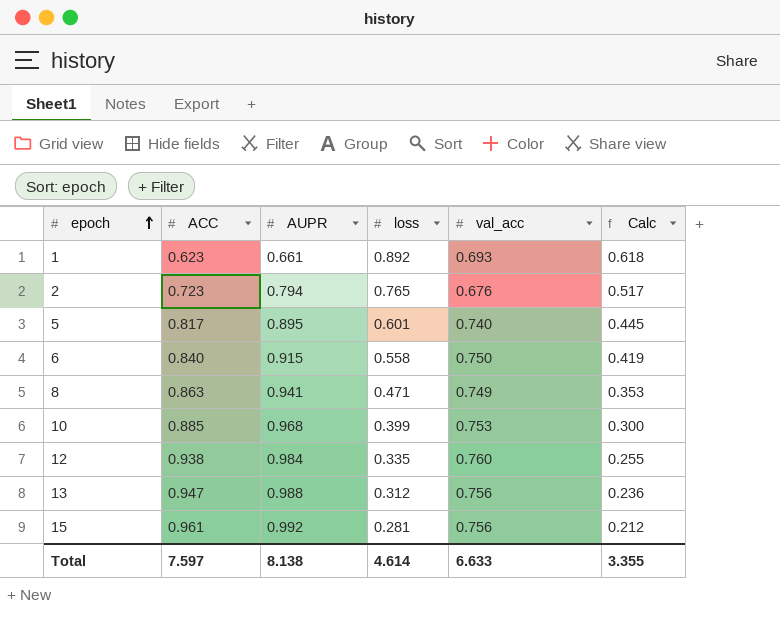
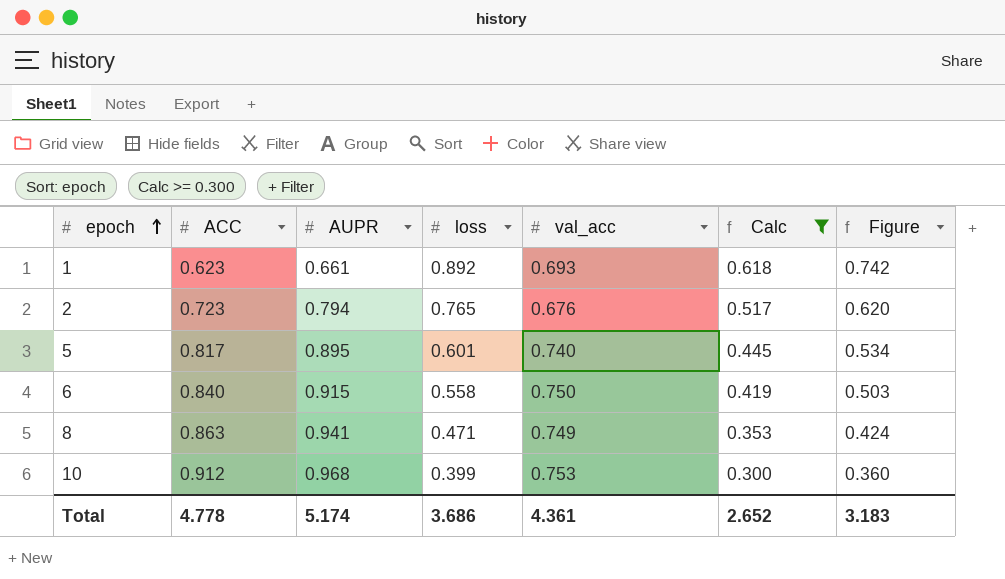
filter: none -> Calc >= 0.300
column Figure | formula: none -> [Calc] * 1.2
10 | ACC: 0.885 -> 0.912
Total | ACC: 7.597 -> 4.778
Total | AUPR: 8.138 -> 5.174
Total | loss: 4.614 -> 3.686
Total | val_acc: 6.633 -> 4.361
Total | Calc: 3.355 -> 2.652

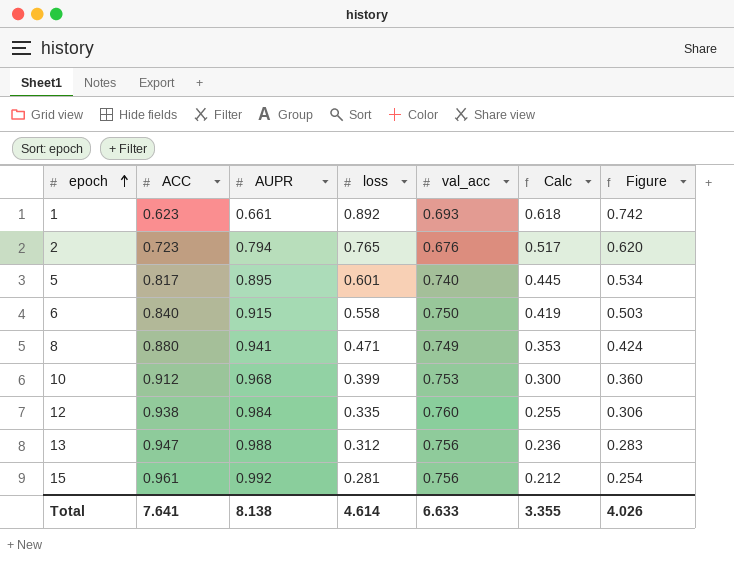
filter: Calc >= 0.300 -> none
8 | ACC: 0.863 -> 0.880
Total | ACC: 4.778 -> 7.641
Total | AUPR: 5.174 -> 8.138
Total | loss: 3.686 -> 4.614
Total | val_acc: 4.361 -> 6.633
Total | Calc: 2.652 -> 3.355
Total | Figure: 3.183 -> 4.026

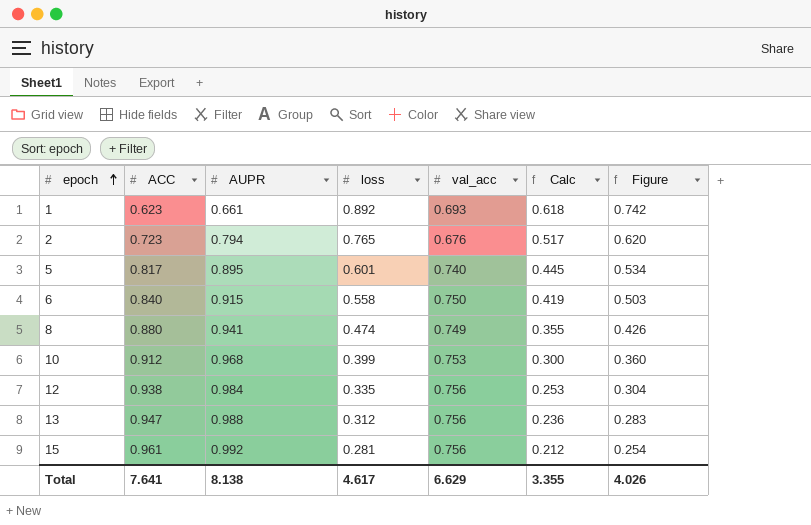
8 | loss: 0.471 -> 0.474
8 | Calc: 0.353 -> 0.355
8 | Figure: 0.424 -> 0.426
12 | val_acc: 0.760 -> 0.756
12 | Calc: 0.255 -> 0.253
12 | Figure: 0.306 -> 0.304
Total | loss: 4.614 -> 4.617
Total | val_acc: 6.633 -> 6.629

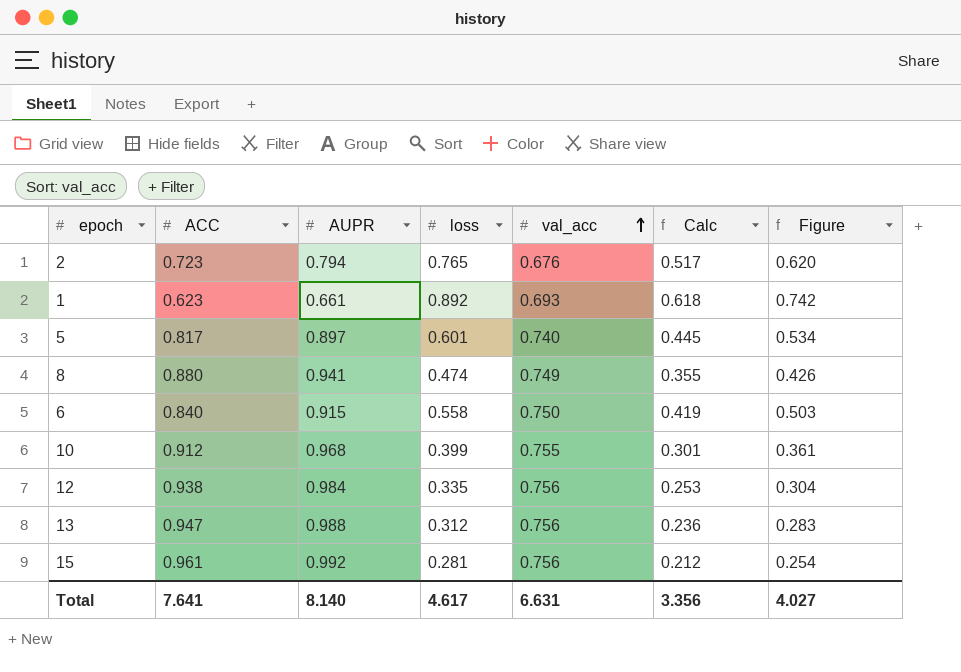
row order: epoch ascending -> val_acc ascending
5 | AUPR: 0.895 -> 0.897
10 | val_acc: 0.753 -> 0.755
10 | Calc: 0.300 -> 0.301
10 | Figure: 0.360 -> 0.361
Total | AUPR: 8.138 -> 8.140
Total | val_acc: 6.629 -> 6.631
Total | Calc: 3.355 -> 3.356
Total | Figure: 4.026 -> 4.027

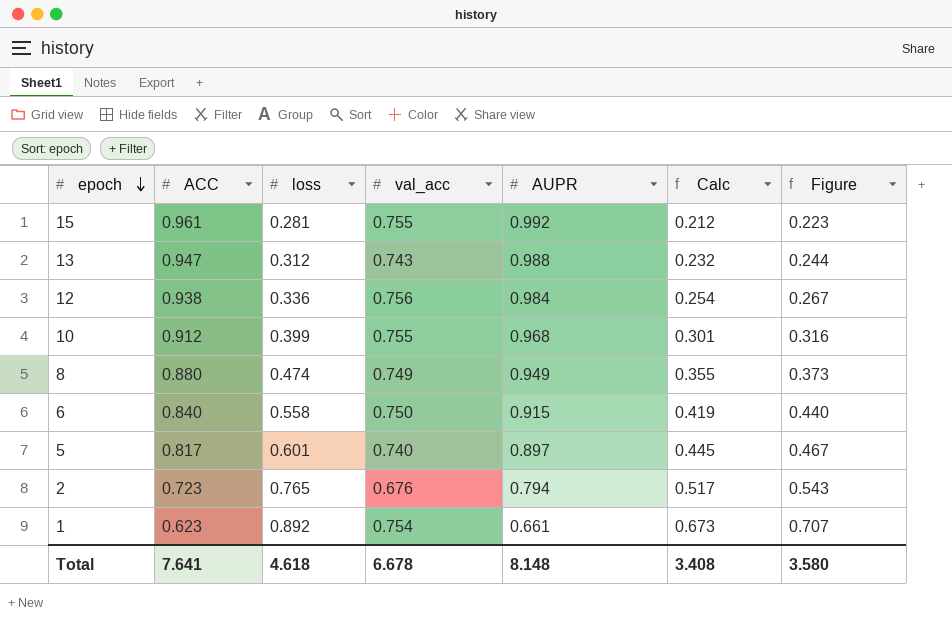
row order: val_acc ascending -> epoch descending
column AUPR | position: 3 -> 5
column Figure | formula: [Calc] * 1.2 -> [Calc] * 1.05
15 | val_acc: 0.756 -> 0.755
13 | val_acc: 0.756 -> 0.743
13 | Calc: 0.236 -> 0.232
12 | loss: 0.335 -> 0.336
12 | Calc: 0.253 -> 0.254
8 | AUPR: 0.941 -> 0.949
1 | val_acc: 0.693 -> 0.754
1 | Calc: 0.618 -> 0.673
Total | loss: 4.617 -> 4.618
Total | val_acc: 6.631 -> 6.678
Total | AUPR: 8.140 -> 8.148
Total | Calc: 3.356 -> 3.408
Total | Figure: 4.027 -> 3.580

